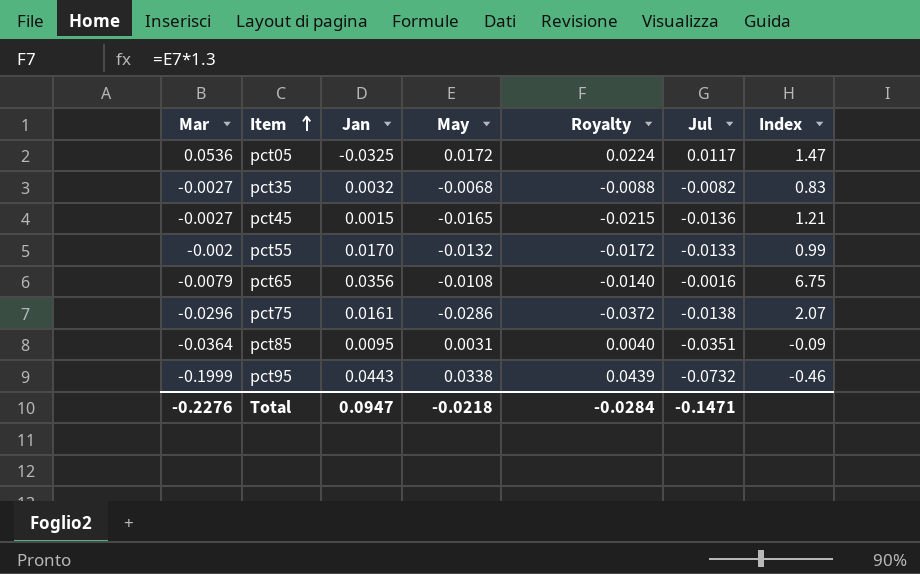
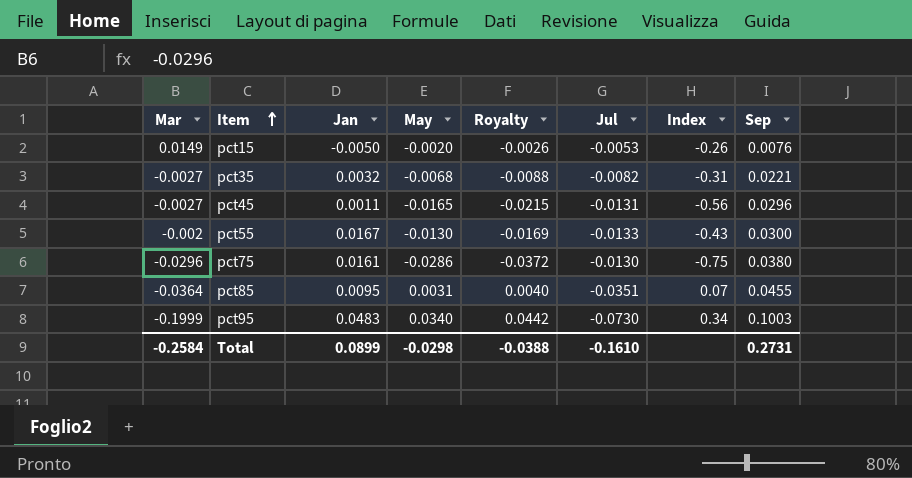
column Index | formula: [May] / [Jul] -> [May] / [Sep]
column Sep | position: none -> 8
row pct05: 0.0536 | -0.0325 | 0.0172 | 0.0224 | 0.0117 | 1.47 -> none
row pct65: -0.0079 | 0.0356 | -0.0108 | -0.0140 | -0.0016 | 6.75 -> none
row pct15: none -> 0.0149 | -0.0050 | -0.0020 | -0.0026 | -0.0053 | -0.26 | 0.0076
pct45 | Jan: 0.0015 -> 0.0011
pct45 | Jul: -0.0136 -> -0.0131
pct55 | Jan: 0.0170 -> 0.0167
pct55 | May: -0.0132 -> -0.0130
pct55 | Royalty: -0.0172 -> -0.0169
pct75 | Jul: -0.0138 -> -0.0130
pct95 | Jan: 0.0443 -> 0.0483
pct95 | May: 0.0338 -> 0.0340
pct95 | Royalty: 0.0439 -> 0.0442
pct95 | Jul: -0.0732 -> -0.0730
Total | Mar: -0.2276 -> -0.2584
Total | Jan: 0.0947 -> 0.0899
Total | May: -0.0218 -> -0.0298
Total | Royalty: -0.0284 -> -0.0388
Total | Jul: -0.1471 -> -0.1610

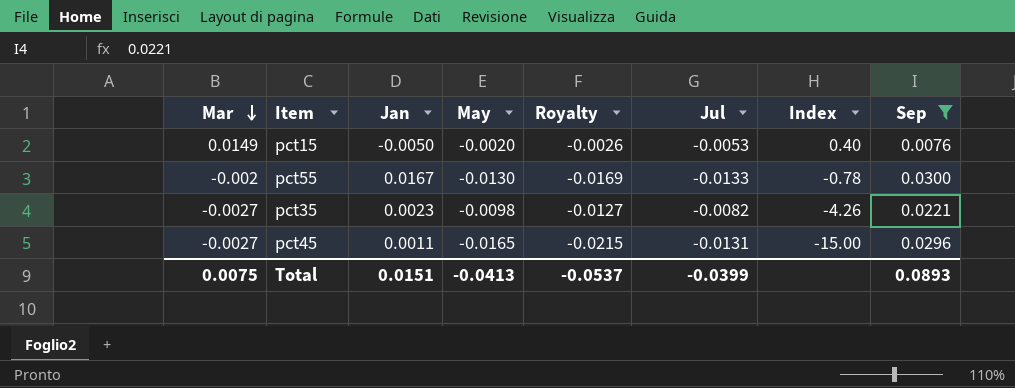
filter: none -> Sep <= 0.0300
row order: Item ascending -> Mar descending
column Index | formula: [May] / [Sep] -> [May] / [Jan]
pct35 | Jan: 0.0032 -> 0.0023
pct35 | May: -0.0068 -> -0.0098
pct35 | Royalty: -0.0088 -> -0.0127
Total | Mar: -0.2584 -> 0.0075
Total | Jan: 0.0899 -> 0.0151
Total | May: -0.0298 -> -0.0413
Total | Royalty: -0.0388 -> -0.0537
Total | Jul: -0.1610 -> -0.0399
Total | Sep: 0.2731 -> 0.0893

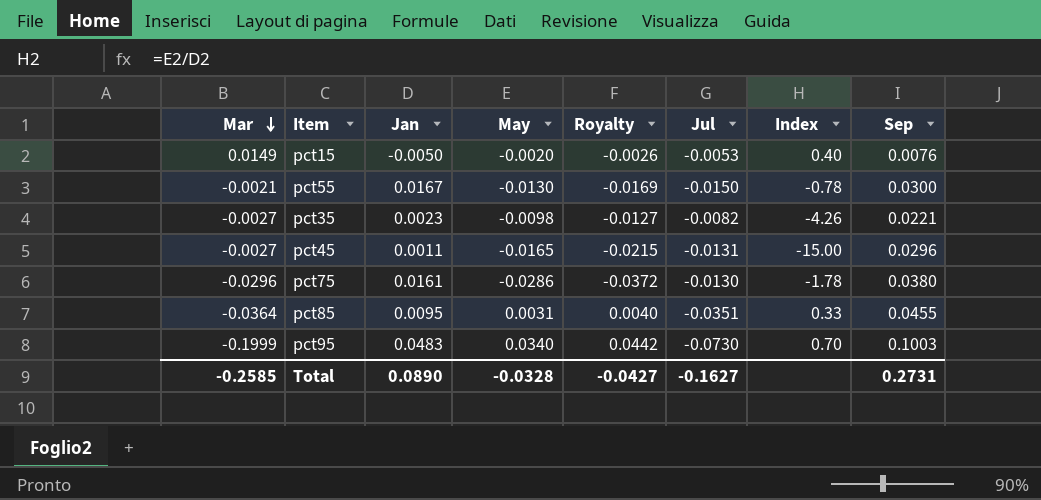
filter: Sep <= 0.0300 -> none
pct55 | Mar: -0.002 -> -0.0021
pct55 | Jul: -0.0133 -> -0.0150
Total | Mar: 0.0075 -> -0.2585
Total | Jan: 0.0151 -> 0.0890
Total | May: -0.0413 -> -0.0328
Total | Royalty: -0.0537 -> -0.0427
Total | Jul: -0.0399 -> -0.1627
Total | Sep: 0.0893 -> 0.2731

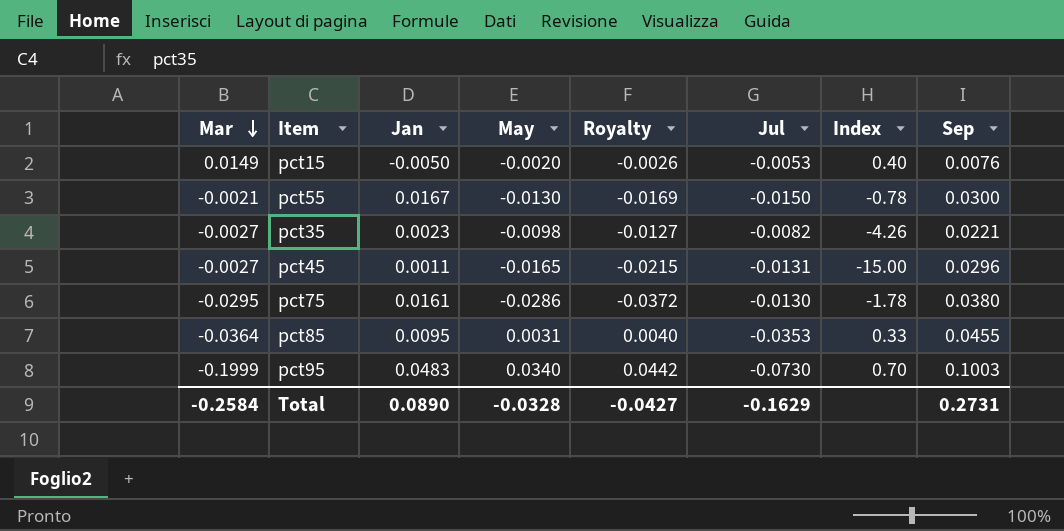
pct75 | Mar: -0.0296 -> -0.0295
pct85 | Jul: -0.0351 -> -0.0353
Total | Mar: -0.2585 -> -0.2584
Total | Jul: -0.1627 -> -0.1629

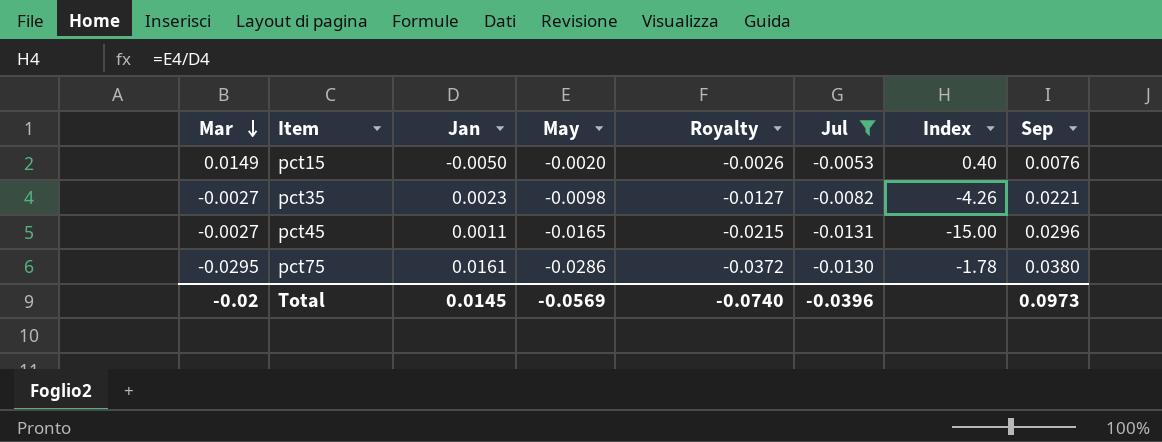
filter: none -> Jul >= -0.0131
Total | Mar: -0.2584 -> -0.02
Total | Jan: 0.0890 -> 0.0145
Total | May: -0.0328 -> -0.0569
Total | Royalty: -0.0427 -> -0.0740
Total | Jul: -0.1629 -> -0.0396
Total | Sep: 0.2731 -> 0.0973

